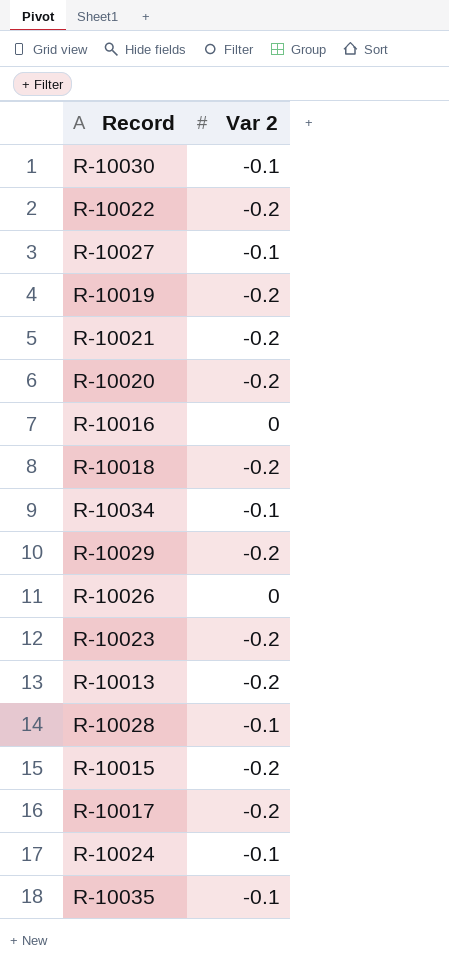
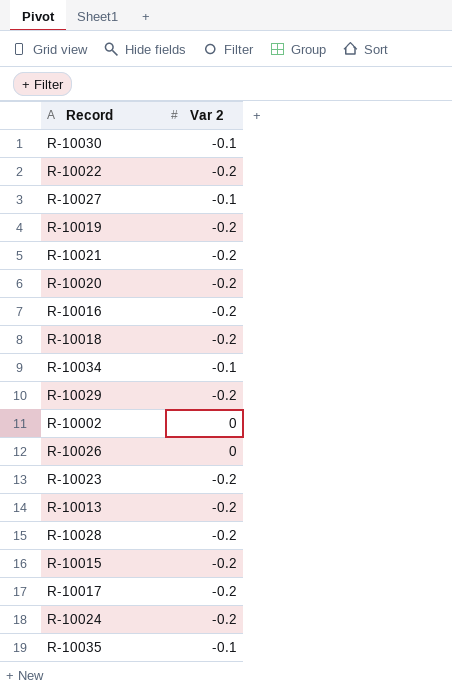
R-10016 | Var 2: 0 -> -0.2
row R-10002: none -> 0
R-10028 | Var 2: -0.1 -> -0.2
R-10024 | Var 2: -0.1 -> -0.2

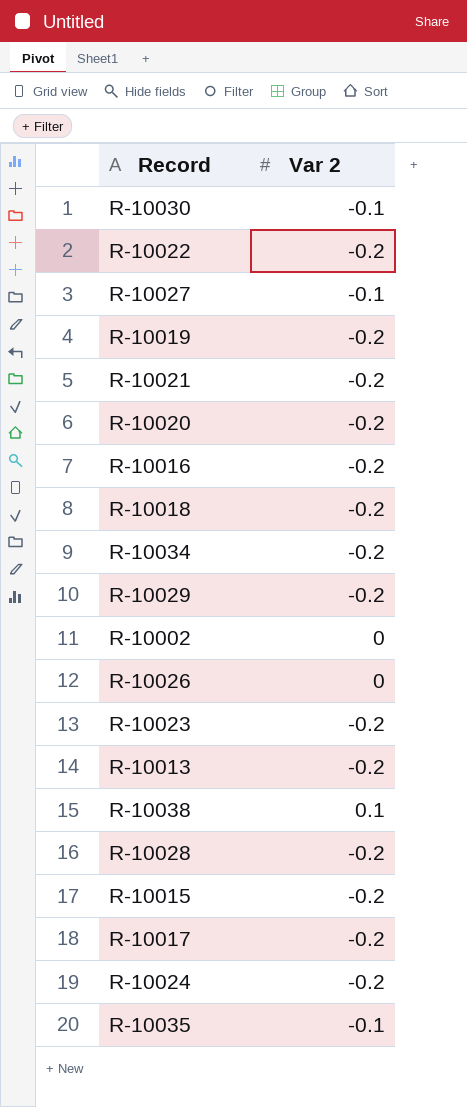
R-10034 | Var 2: -0.1 -> -0.2
row R-10038: none -> 0.1

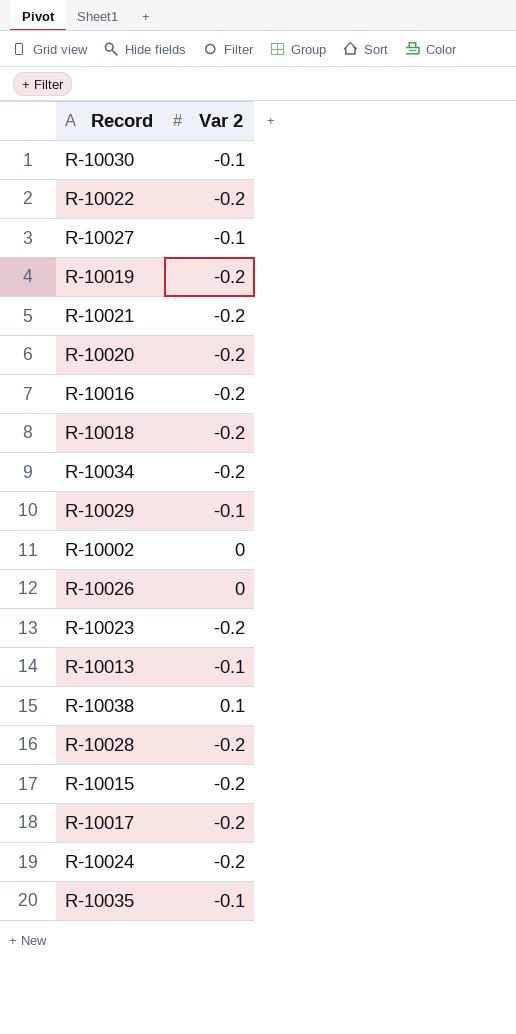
R-10029 | Var 2: -0.2 -> -0.1
R-10013 | Var 2: -0.2 -> -0.1

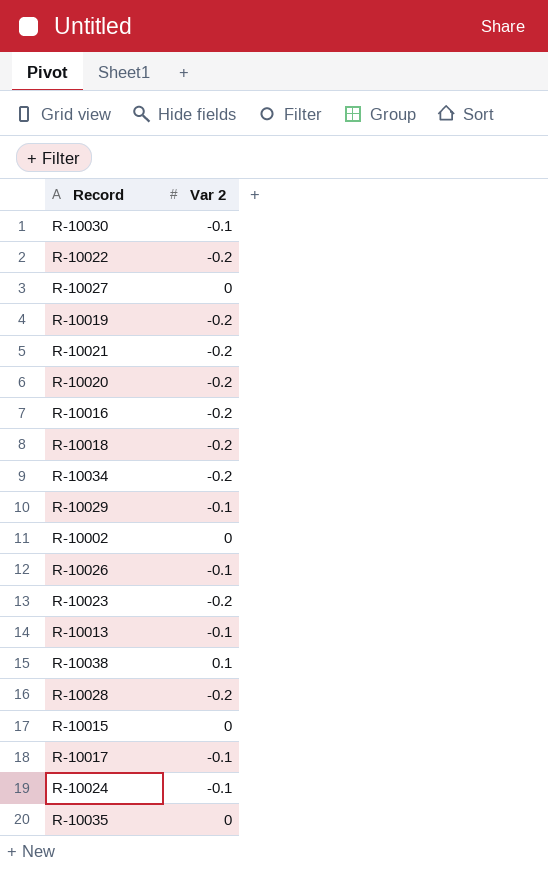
R-10027 | Var 2: -0.1 -> 0
R-10026 | Var 2: 0 -> -0.1
R-10015 | Var 2: -0.2 -> 0
R-10017 | Var 2: -0.2 -> -0.1
R-10024 | Var 2: -0.2 -> -0.1
R-10035 | Var 2: -0.1 -> 0

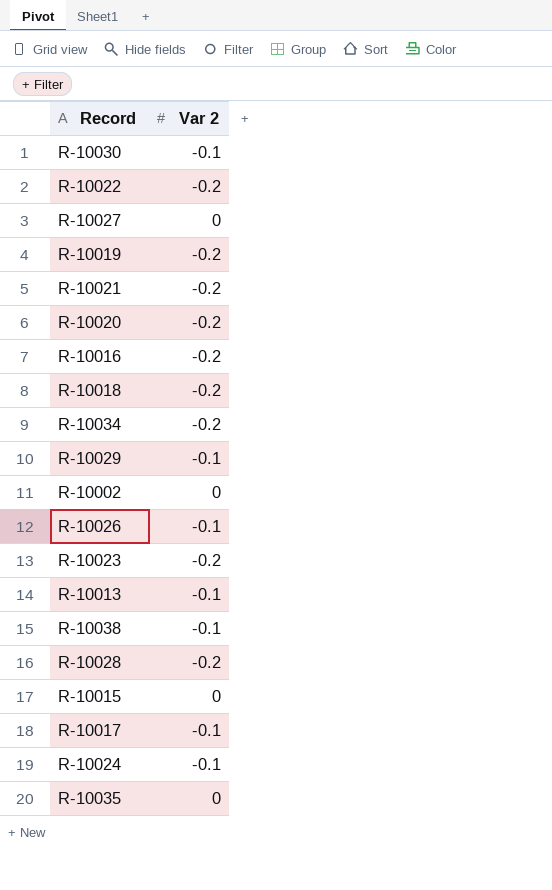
R-10038 | Var 2: 0.1 -> -0.1

